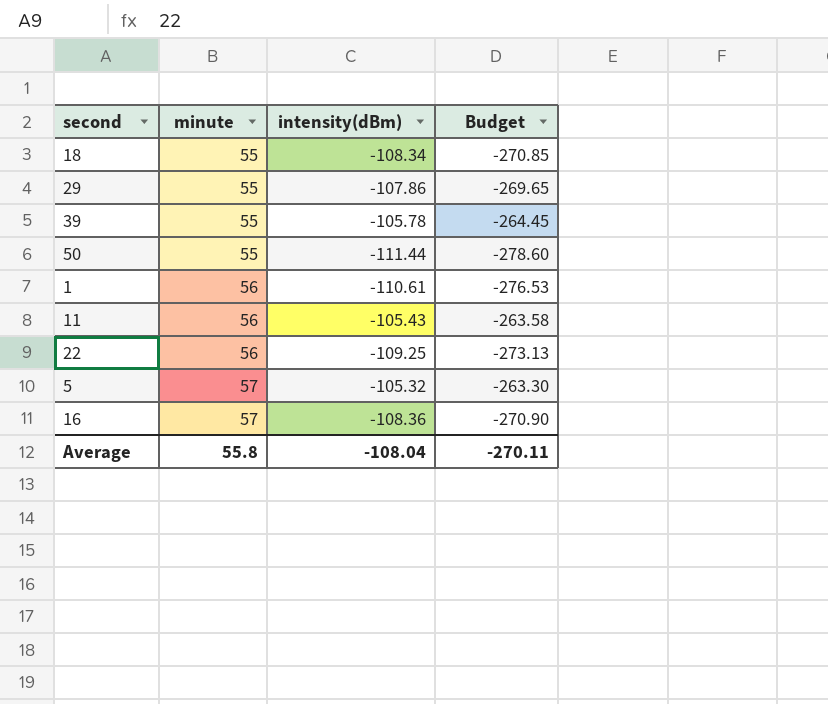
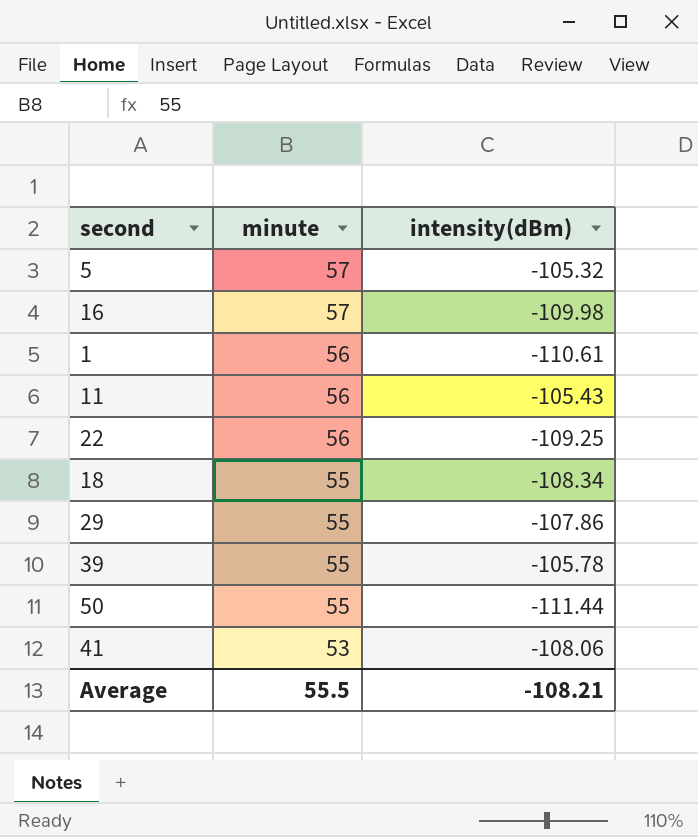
row order: minute ascending -> minute descending
column Budget | formula: [intensity(dBm)] * 2.5 -> none
16 | intensity(dBm): -108.36 -> -109.98
row 41: none -> 53 | -108.06
Average | minute: 55.8 -> 55.5
Average | intensity(dBm): -108.04 -> -108.21

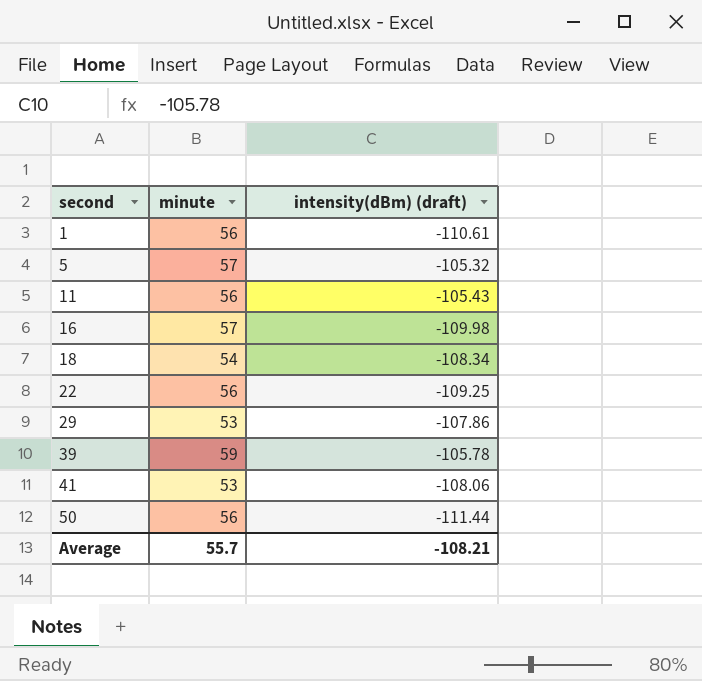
row order: minute descending -> second ascending
column name: intensity(dBm) -> intensity(dBm) (draft)
18 | minute: 55 -> 54
29 | minute: 55 -> 53
39 | minute: 55 -> 59
50 | minute: 55 -> 56
Average | minute: 55.5 -> 55.7

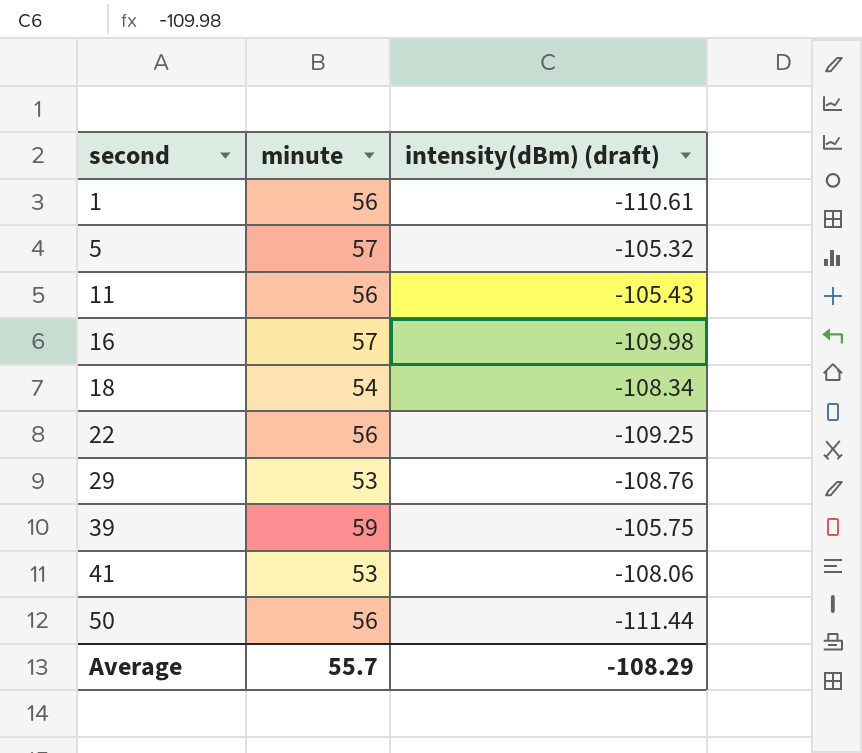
29 | intensity(dBm) (draft): -107.86 -> -108.76
39 | intensity(dBm) (draft): -105.78 -> -105.75
Average | intensity(dBm) (draft): -108.21 -> -108.29

